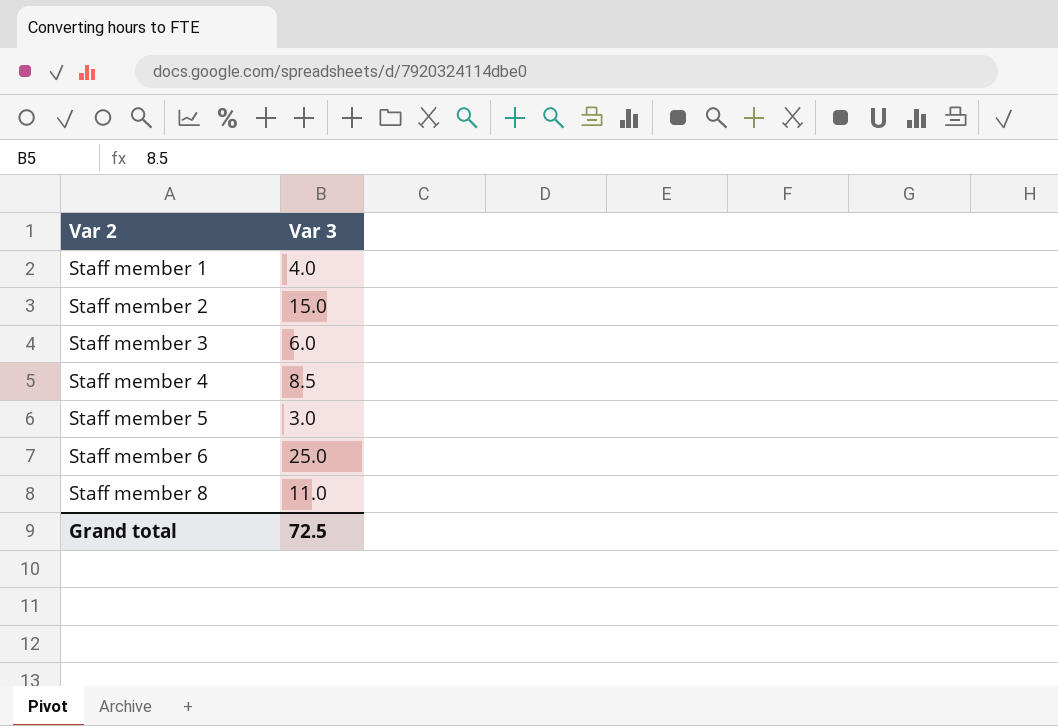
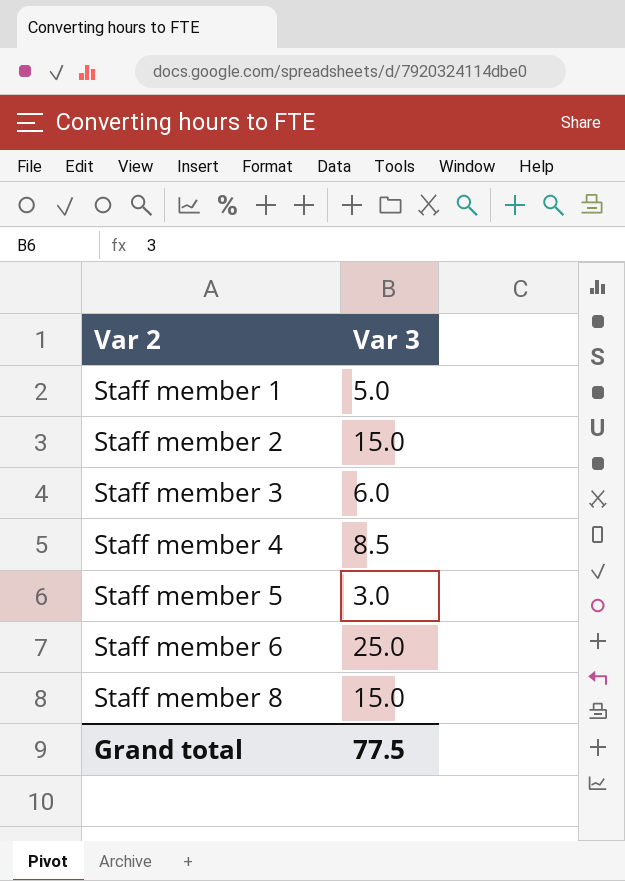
Staff member 1 | Var 3: 4.0 -> 5.0
Staff member 8 | Var 3: 11.0 -> 15.0
Grand total | Var 3: 72.5 -> 77.5

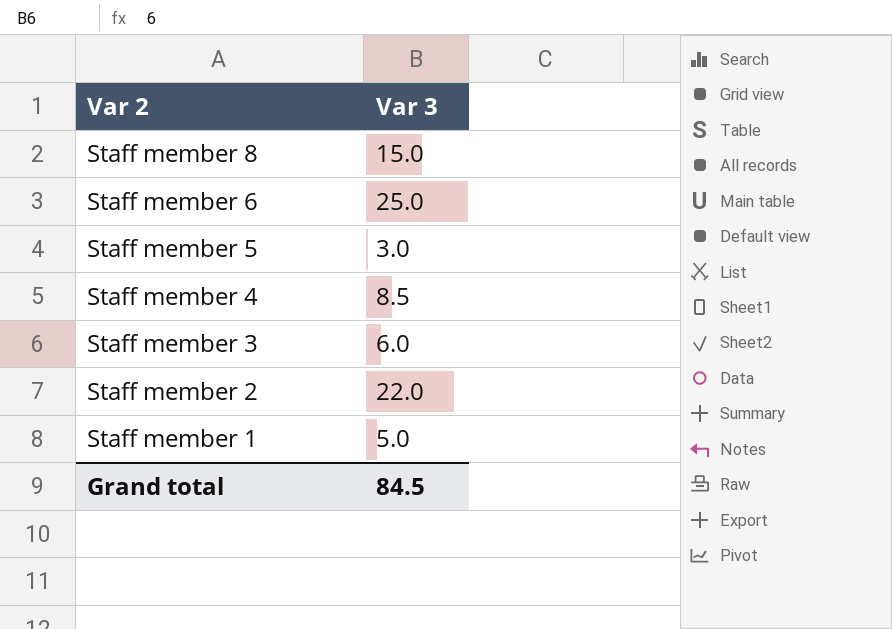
row order: Var 2 ascending -> Var 2 descending
Staff member 2 | Var 3: 15.0 -> 22.0
Grand total | Var 3: 77.5 -> 84.5

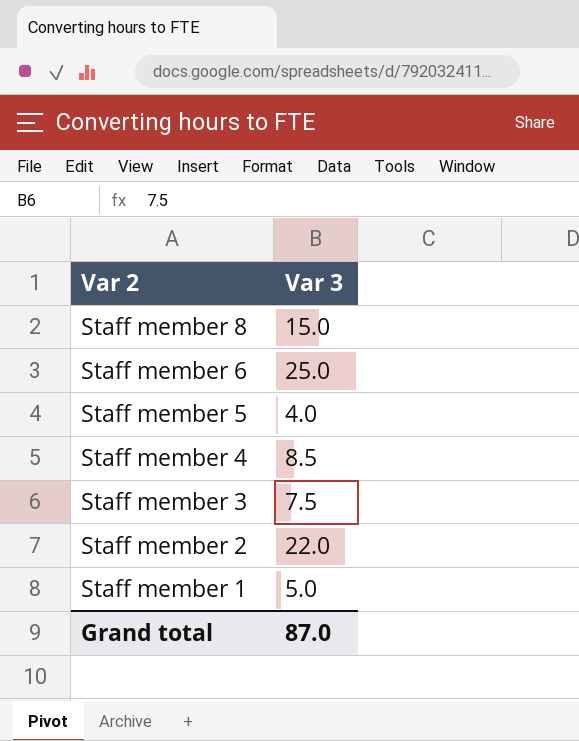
Staff member 5 | Var 3: 3.0 -> 4.0
Staff member 3 | Var 3: 6.0 -> 7.5
Grand total | Var 3: 84.5 -> 87.0

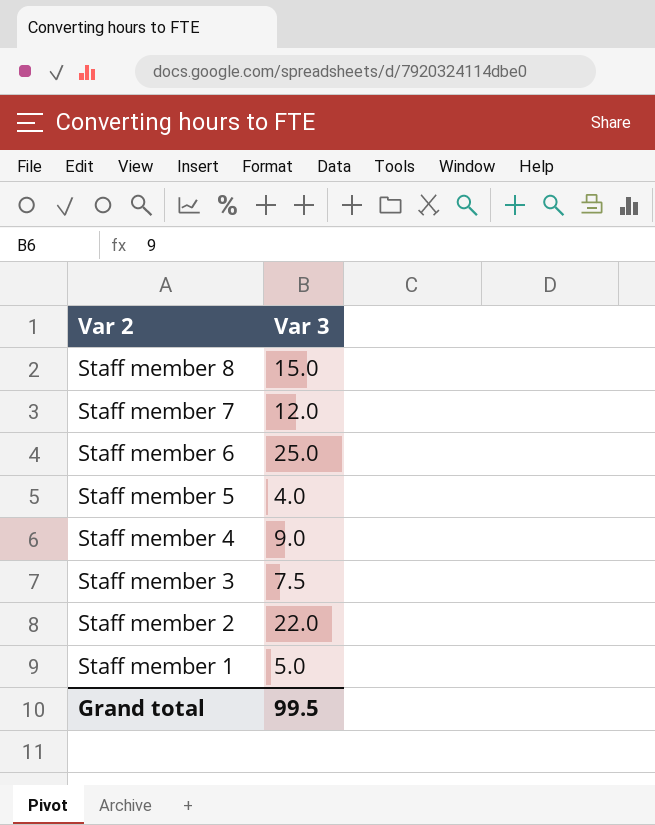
row Staff member 7: none -> 12.0
Staff member 4 | Var 3: 8.5 -> 9.0
Grand total | Var 3: 87.0 -> 99.5

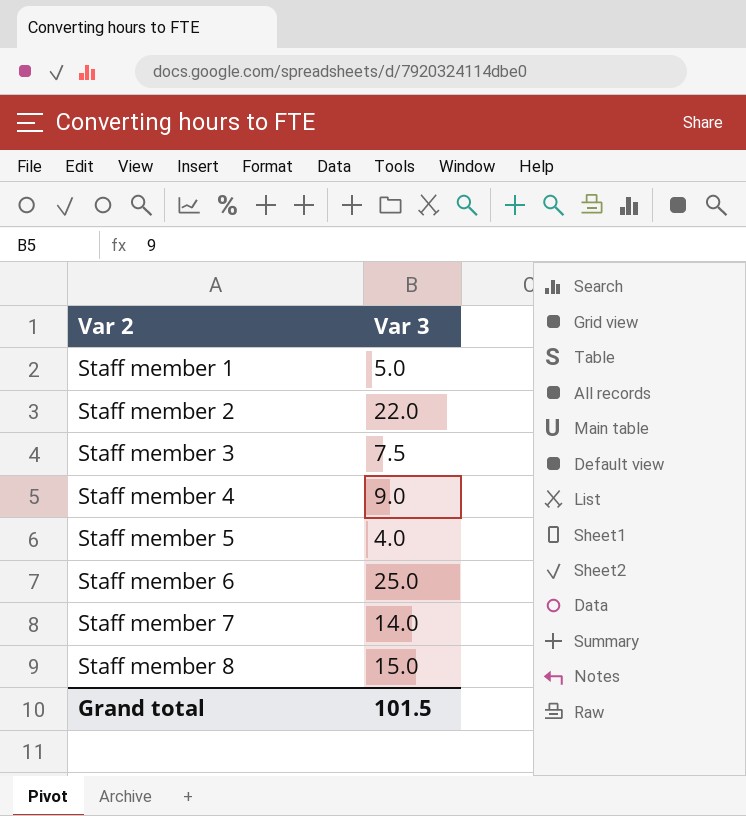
row order: Var 2 descending -> Var 2 ascending
Staff member 7 | Var 3: 12.0 -> 14.0
Grand total | Var 3: 99.5 -> 101.5

